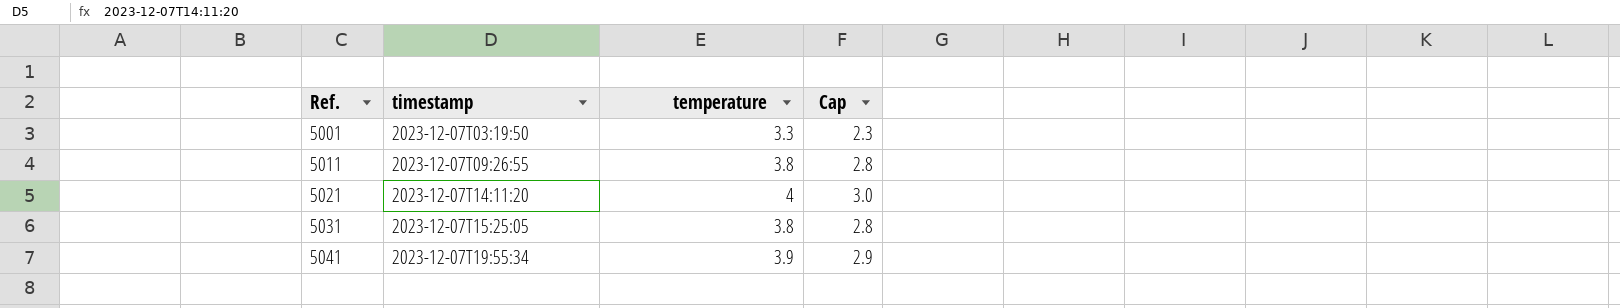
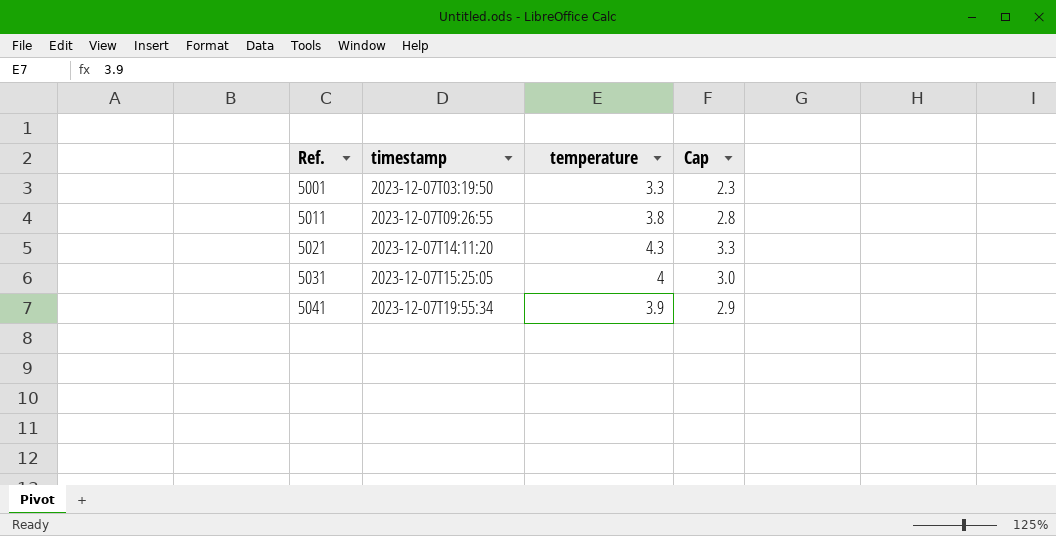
5021 | temperature: 4 -> 4.3
5021 | Cap: 3.0 -> 3.3
5031 | temperature: 3.8 -> 4
5031 | Cap: 2.8 -> 3.0

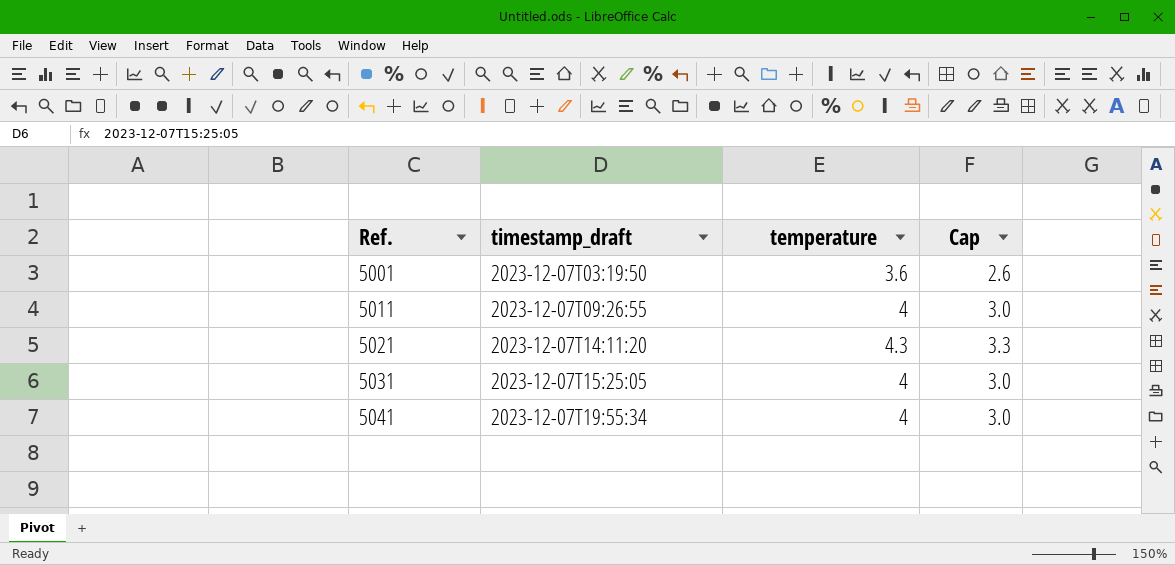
column name: timestamp -> timestamp_draft
5001 | temperature: 3.3 -> 3.6
5001 | Cap: 2.3 -> 2.6
5011 | temperature: 3.8 -> 4
5011 | Cap: 2.8 -> 3.0
5041 | temperature: 3.9 -> 4
5041 | Cap: 2.9 -> 3.0

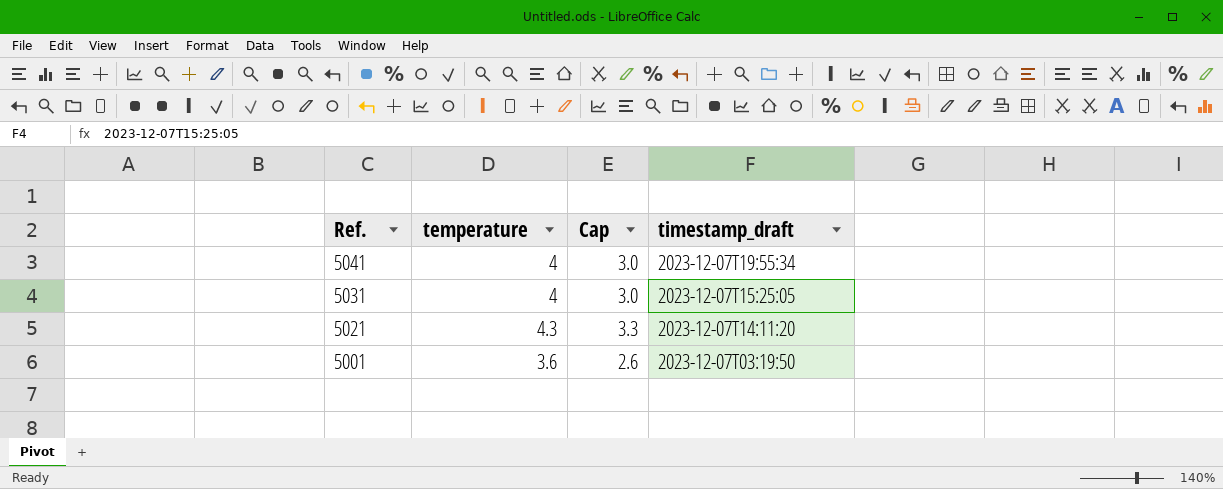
row order: Ref. ascending -> Ref. descending
column timestamp_draft | position: 2 -> 4
row 5011: 2023-12-07T09:26:55 | 4 | 3.0 -> none

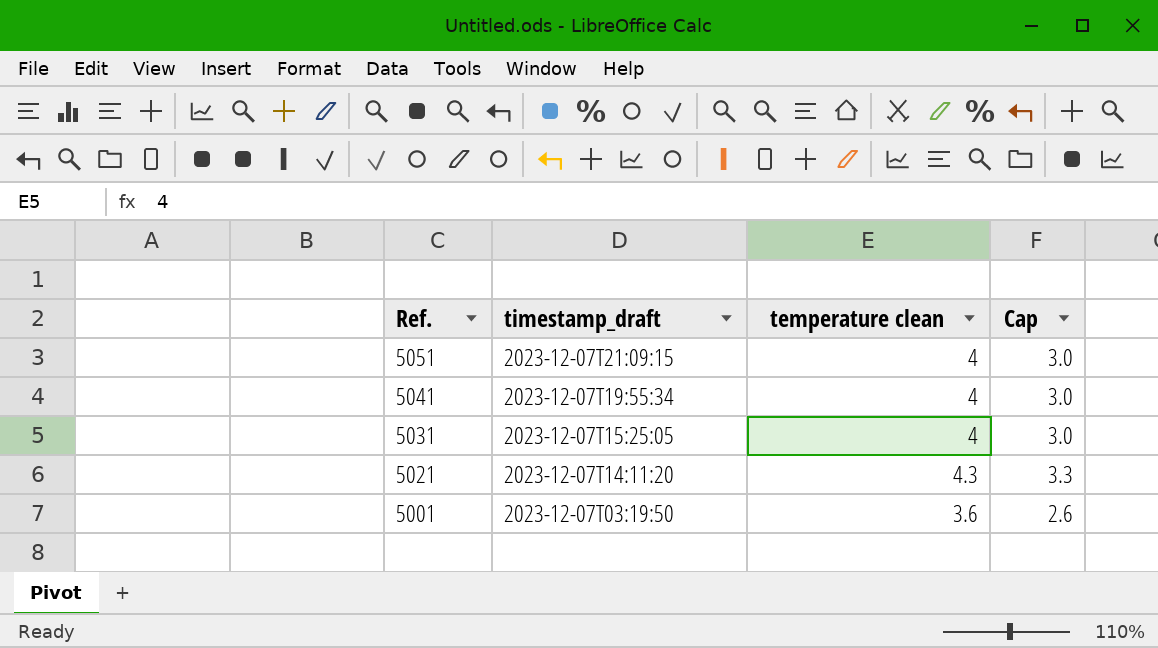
column timestamp_draft | position: 4 -> 2
column name: temperature -> temperature clean
row 5051: none -> 2023-12-07T21:09:15 | 4 | 3.0

